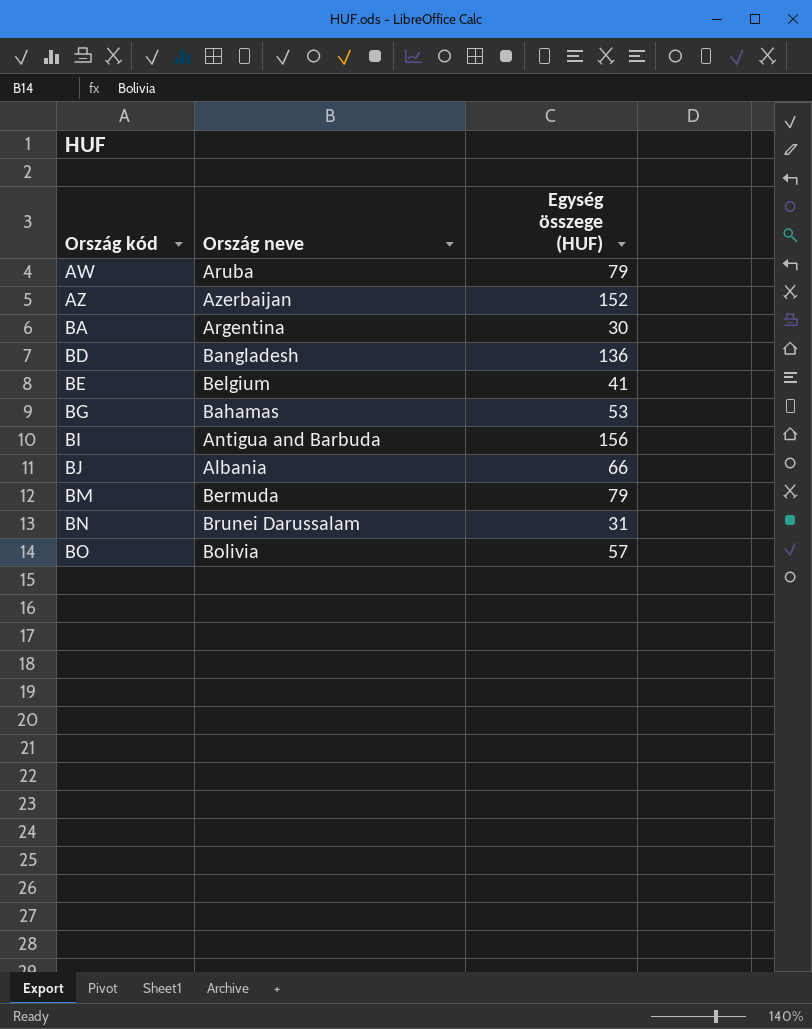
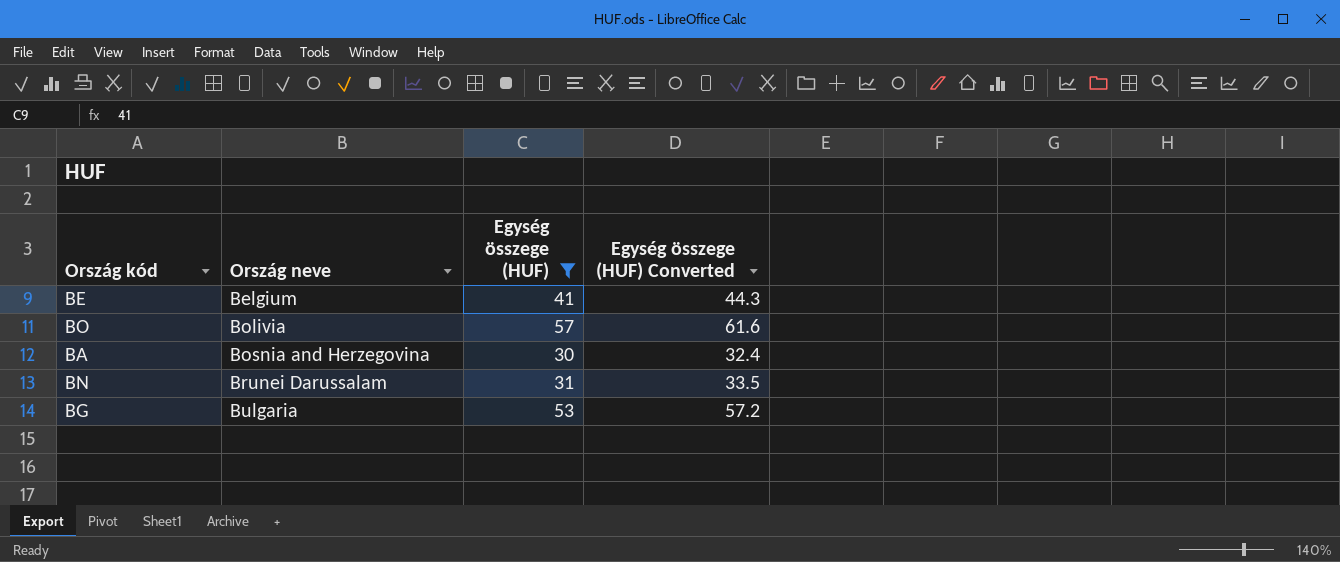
filter: none -> Egység összege (HUF) <= 57
row order: Ország kód ascending -> Ország neve ascending
column Egység összege (HUF) Converted | formula: none -> [Egység összege (HUF)] * 1.08
BA | Ország neve: Argentina -> Bosnia and Herzegovina
BG | Ország neve: Bahamas -> Bulgaria

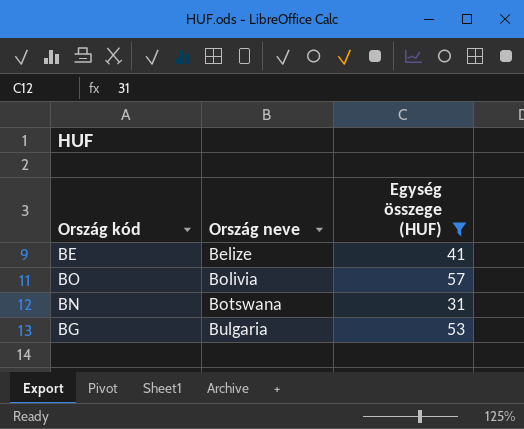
column Egység összege (HUF) Converted | formula: [Egység összege (HUF)] * 1.08 -> none
row BA: Bosnia and Herzegovina | 30 | 32.4 -> none
BE | Ország neve: Belgium -> Belize
BN | Ország neve: Brunei Darussalam -> Botswana

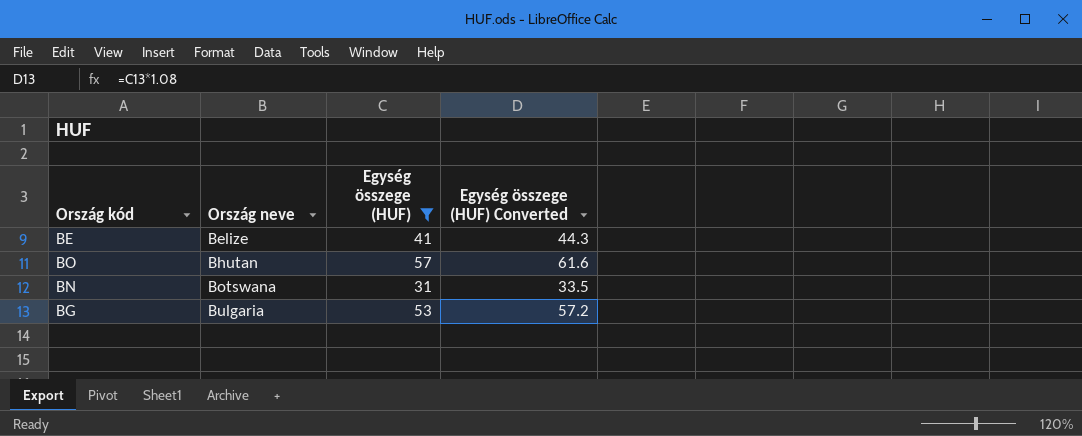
column Egység összege (HUF) Converted | formula: none -> [Egység összege (HUF)] * 1.08
BO | Ország neve: Bolivia -> Bhutan

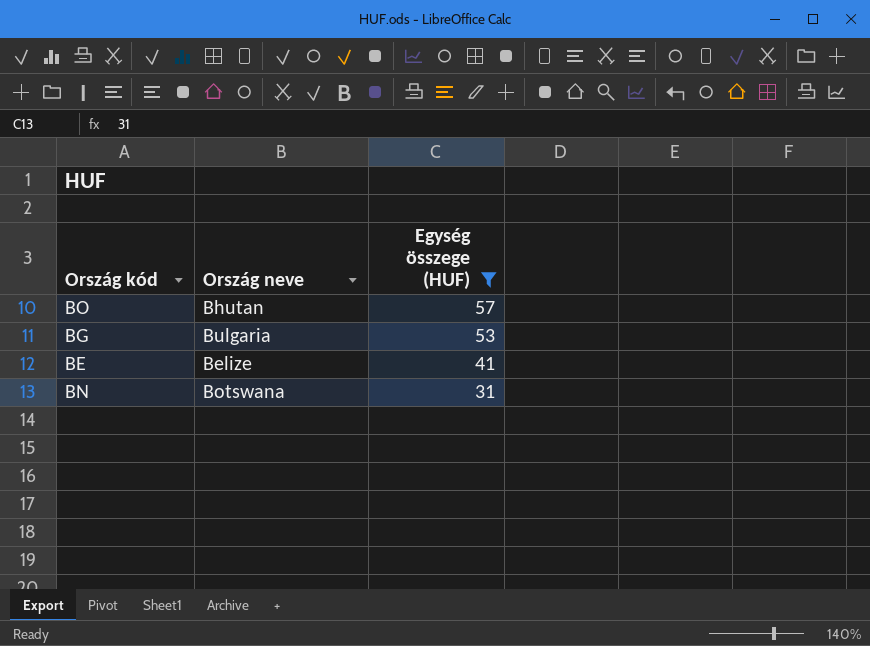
row order: Ország neve ascending -> Egység összege (HUF) descending
column Egység összege (HUF) Converted | formula: [Egység összege (HUF)] * 1.08 -> none

